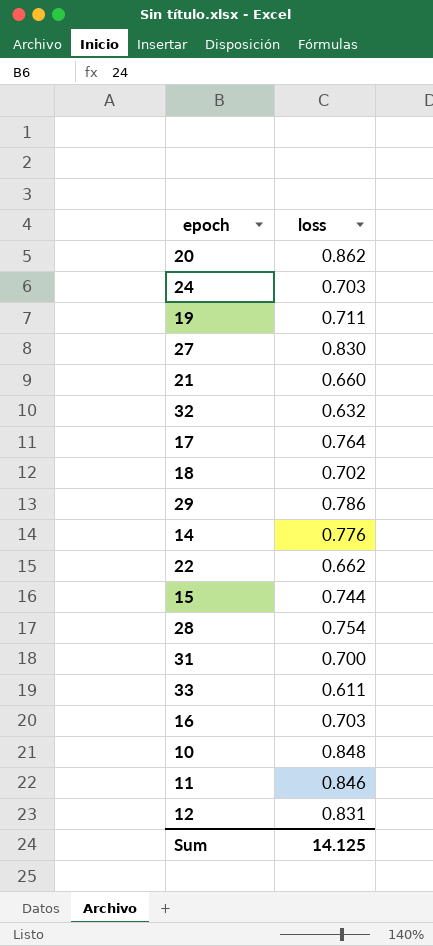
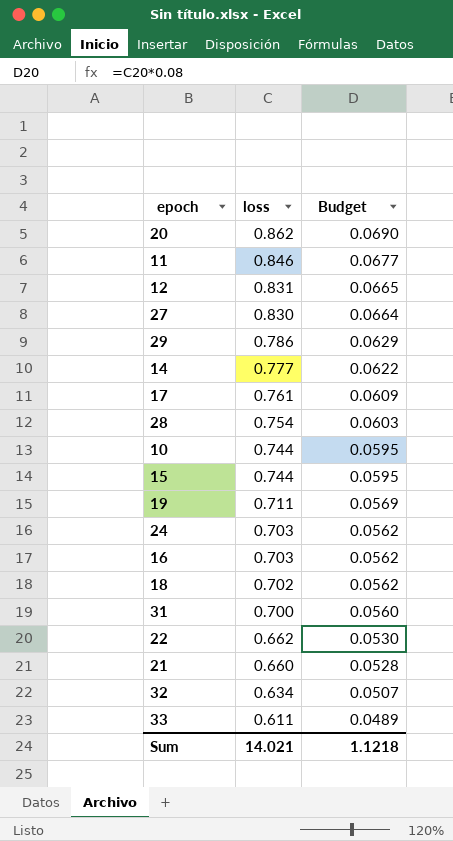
row order: none -> loss descending
column Budget | formula: none -> [loss] * 0.08
14 | loss: 0.776 -> 0.777
17 | loss: 0.764 -> 0.761
10 | loss: 0.848 -> 0.744
32 | loss: 0.632 -> 0.634
Sum | loss: 14.125 -> 14.021

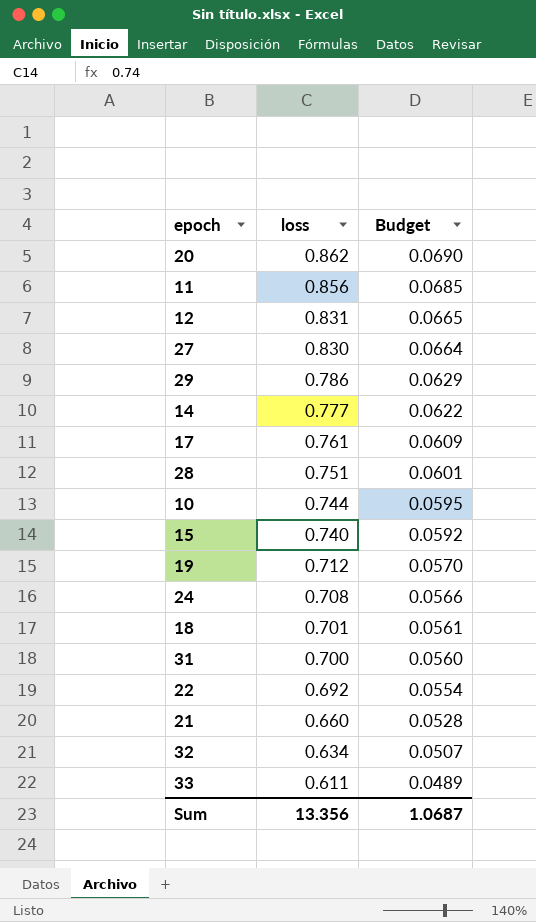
row 16: 0.703 | 0.0562 -> none
11 | loss: 0.846 -> 0.856
11 | Budget: 0.0677 -> 0.0685
28 | loss: 0.754 -> 0.751
28 | Budget: 0.0603 -> 0.0601
15 | loss: 0.744 -> 0.740
15 | Budget: 0.0595 -> 0.0592
19 | loss: 0.711 -> 0.712
19 | Budget: 0.0569 -> 0.0570
24 | loss: 0.703 -> 0.708
24 | Budget: 0.0562 -> 0.0566
18 | loss: 0.702 -> 0.701
18 | Budget: 0.0562 -> 0.0561
22 | loss: 0.662 -> 0.692
22 | Budget: 0.0530 -> 0.0554
Sum | loss: 14.021 -> 13.356
Sum | Budget: 1.1218 -> 1.0687

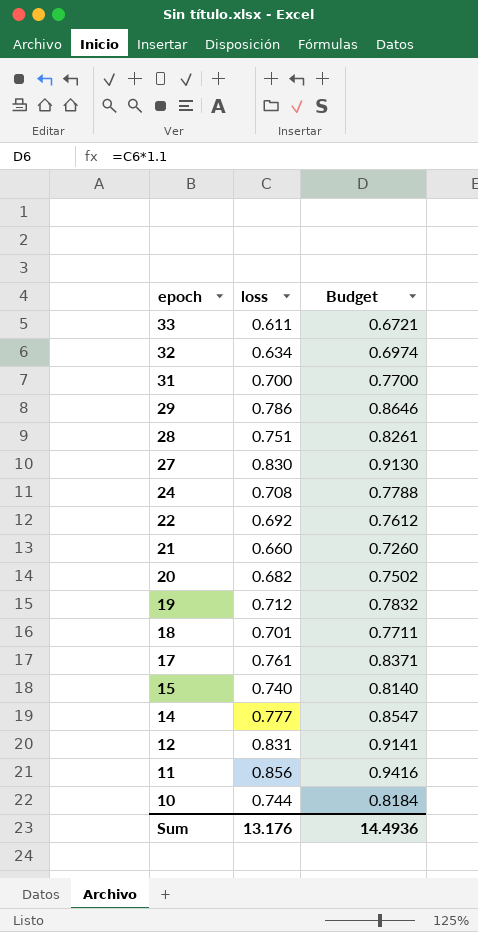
row order: loss descending -> epoch descending
column Budget | formula: [loss] * 0.08 -> [loss] * 1.1
20 | loss: 0.862 -> 0.682
Sum | loss: 13.356 -> 13.176
Sum | Budget: 1.0687 -> 14.4936

